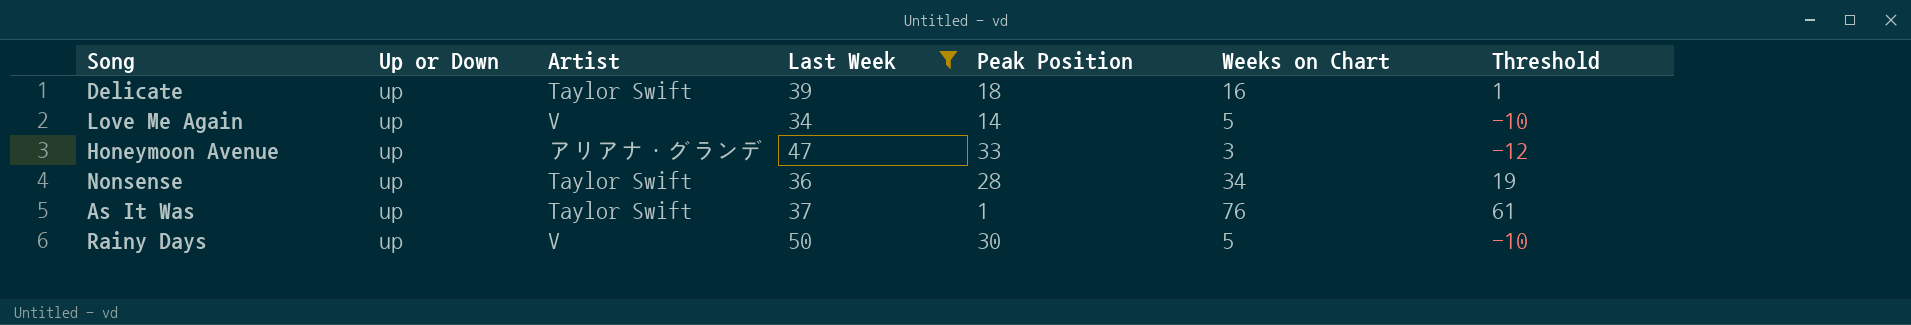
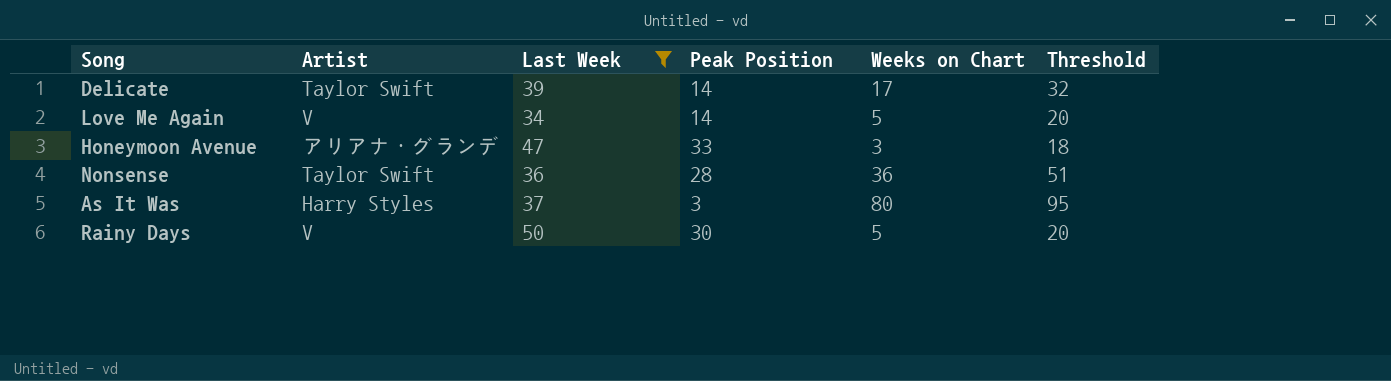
column Up or Down | position: 2 -> none
column Threshold | formula: [Weeks on Chart] - 15 -> [Weeks on Chart] + 15
Delicate | Peak Position: 18 -> 14
Delicate | Weeks on Chart: 16 -> 17
Nonsense | Weeks on Chart: 34 -> 36
As It Was | Artist: Taylor Swift -> Harry Styles
As It Was | Peak Position: 1 -> 3
As It Was | Weeks on Chart: 76 -> 80

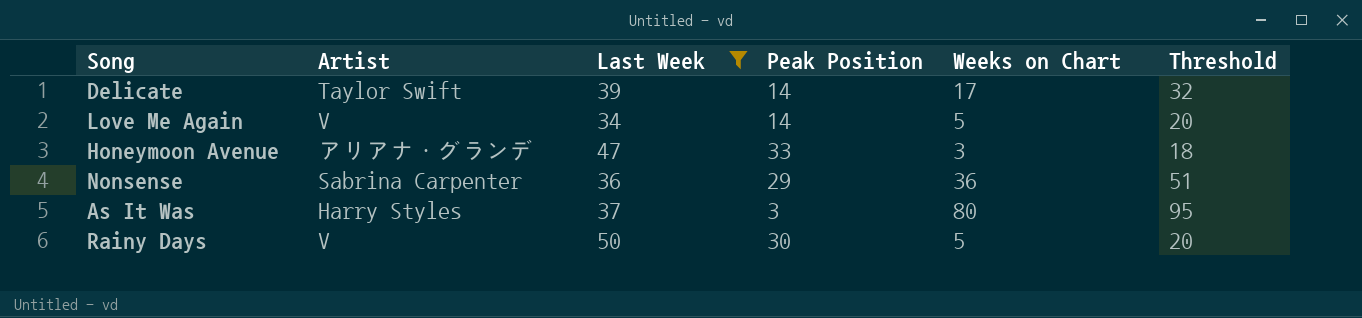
Nonsense | Artist: Taylor Swift -> Sabrina Carpenter
Nonsense | Peak Position: 28 -> 29

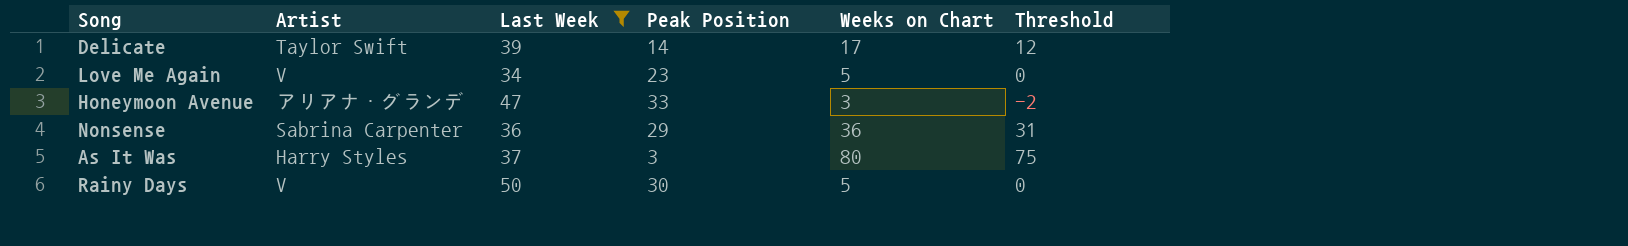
column Threshold | formula: [Weeks on Chart] + 15 -> [Weeks on Chart] - 5
Love Me Again | Peak Position: 14 -> 23

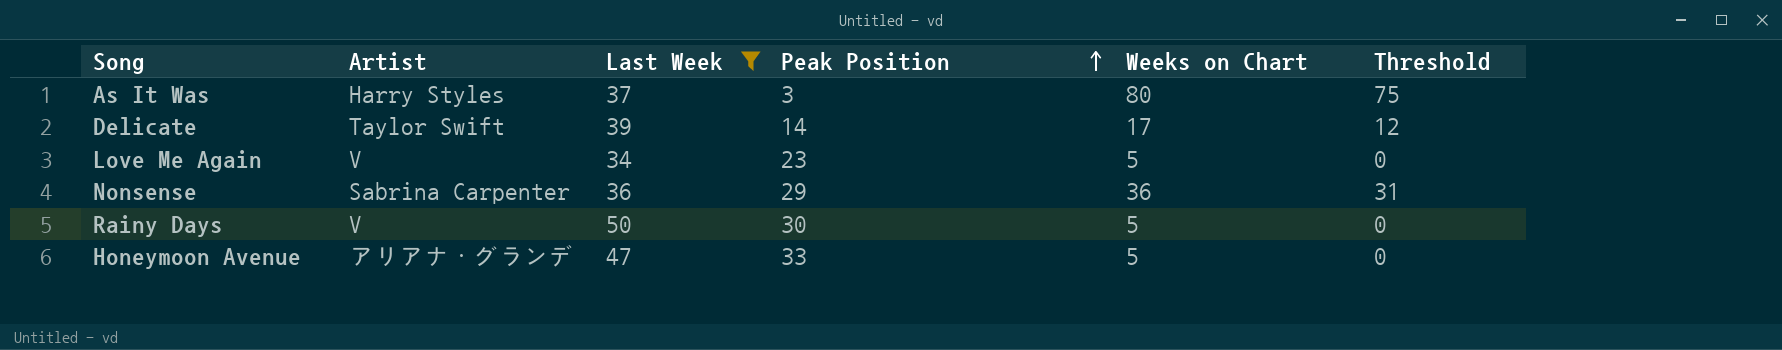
row order: none -> Peak Position ascending
Honeymoon Avenue | Weeks on Chart: 3 -> 5
Honeymoon Avenue | Threshold: -2 -> 0

